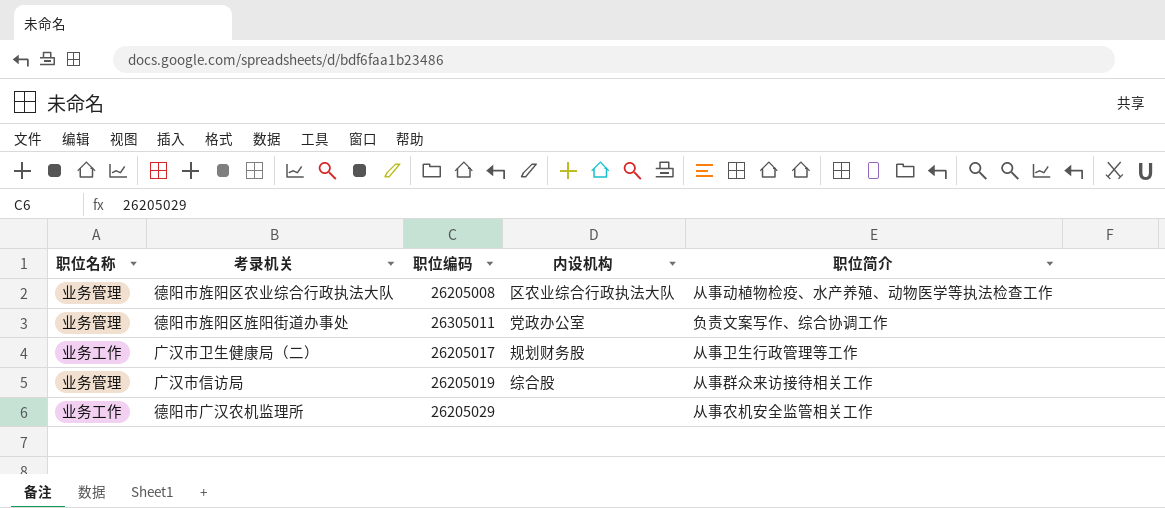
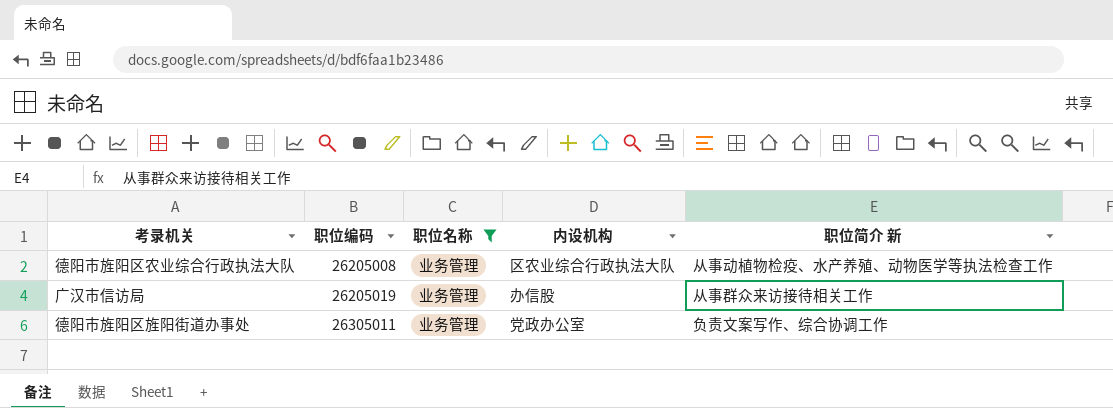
filter: none -> 职位名称 = 业务管理
row order: none -> 职位编码 ascending
column 职位名称 | position: 1 -> 3
column name: 职位简介 -> 职位简介 新
广汉市信访局 | 内设机构: 综合股 -> 办信股

